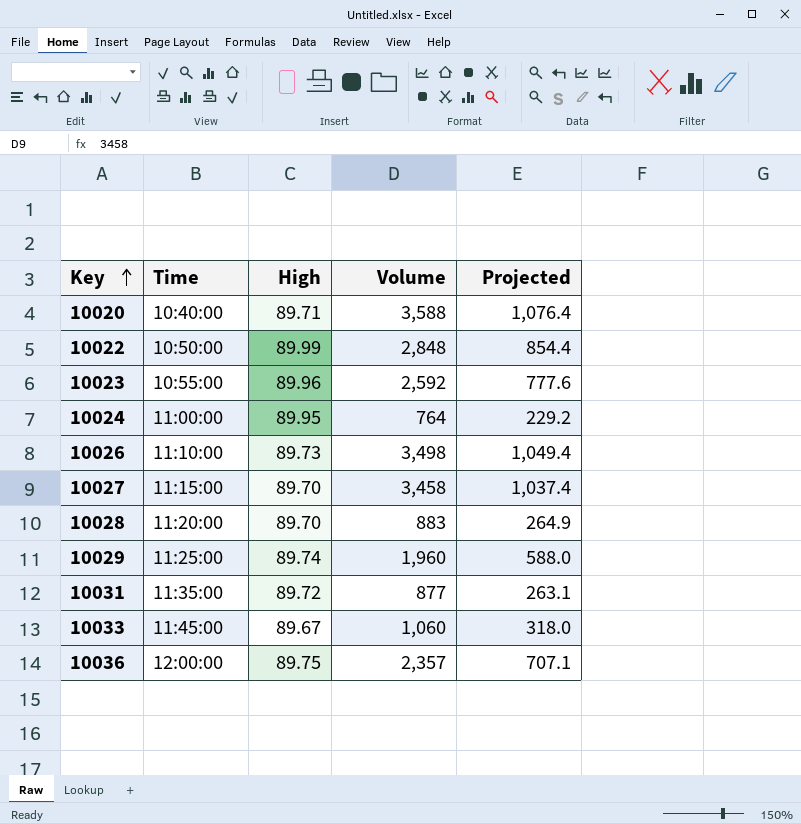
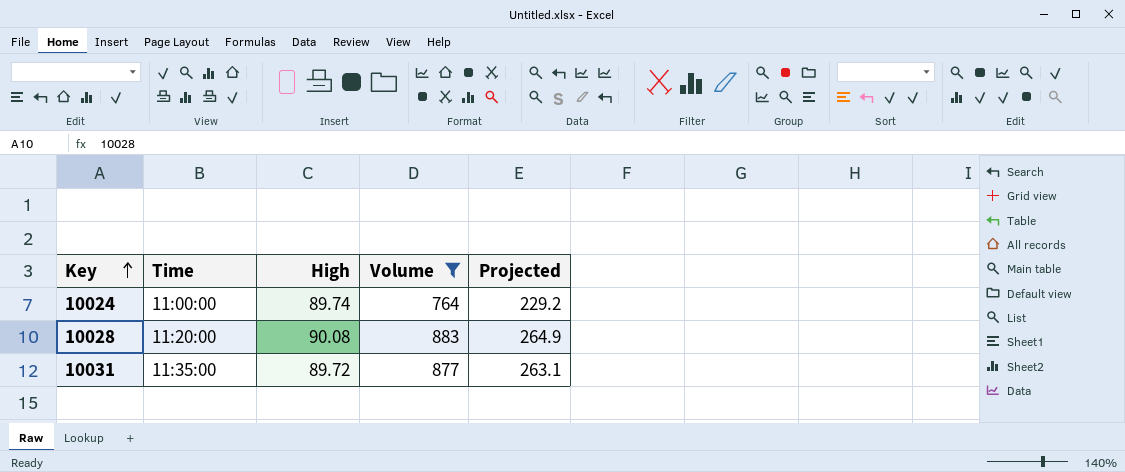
filter: none -> Volume <= 883
10024 | High: 89.95 -> 89.74
10028 | High: 89.70 -> 90.08

